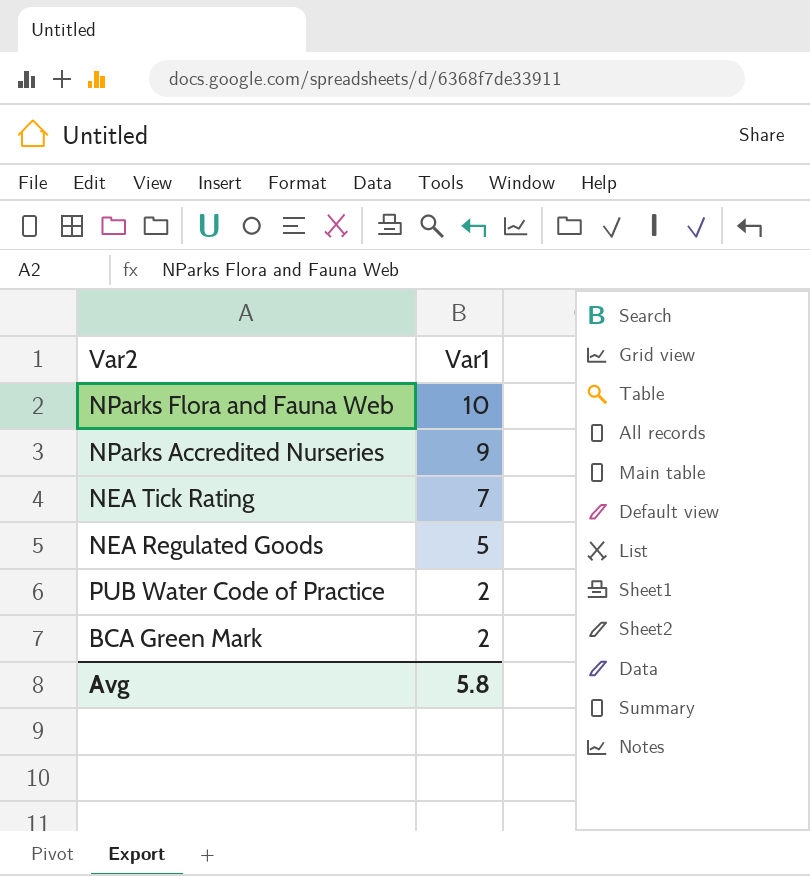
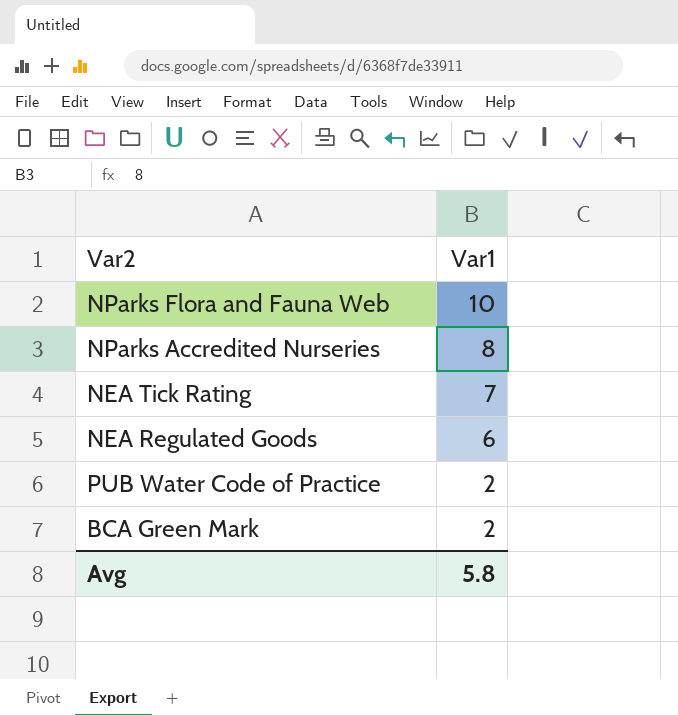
NParks Accredited Nurseries | Var1: 9 -> 8
NEA Regulated Goods | Var1: 5 -> 6

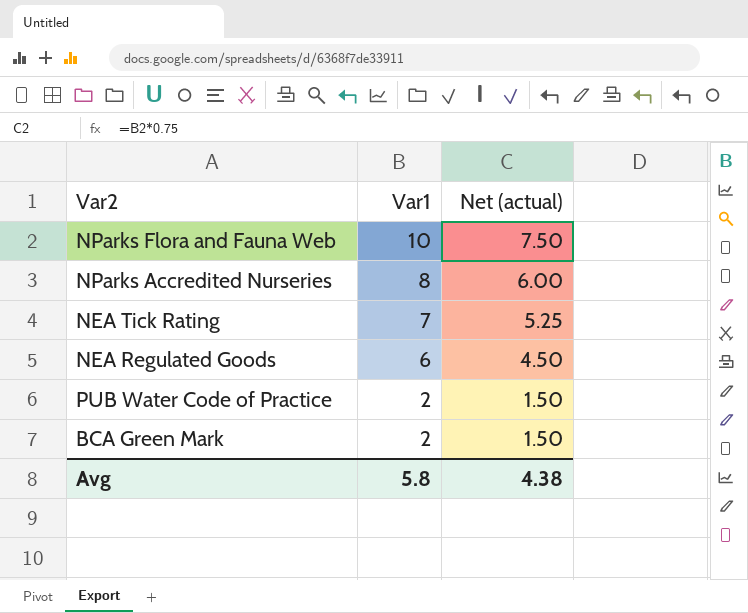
column Net (actual) | formula: none -> [Var1] * 0.75

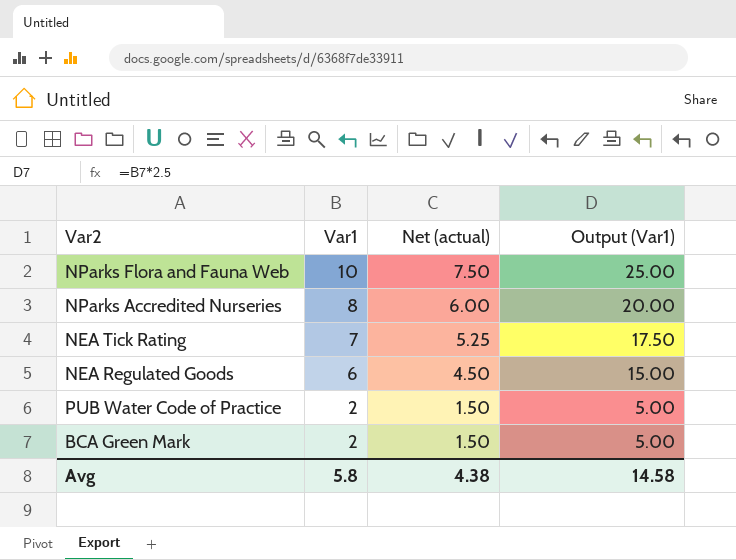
column Output (Var1) | formula: none -> [Var1] * 2.5

